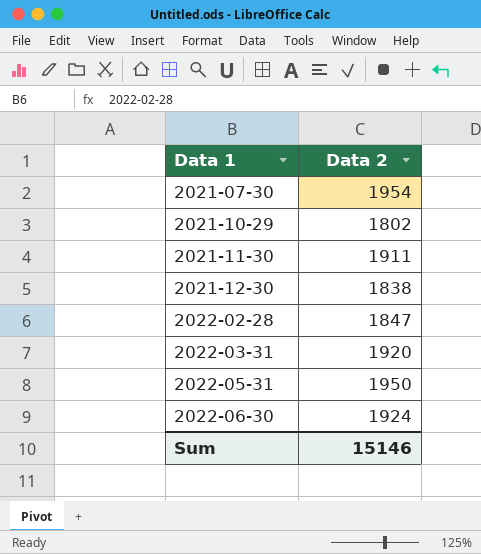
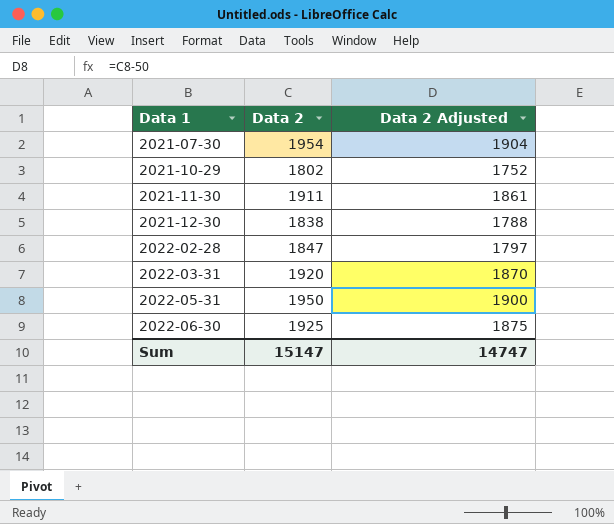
column Data 2 Adjusted | formula: none -> [Data 2] - 50
2022-06-30 | Data 2: 1924 -> 1925
Sum | Data 2: 15146 -> 15147

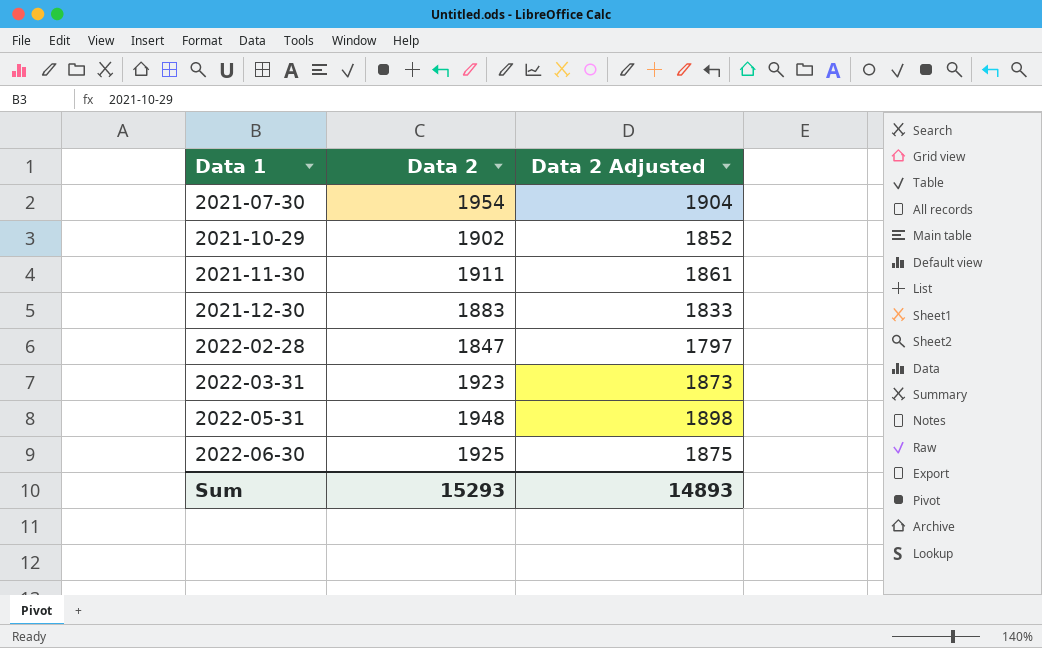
2021-10-29 | Data 2: 1802 -> 1902
2021-10-29 | Data 2 Adjusted: 1752 -> 1852
2021-12-30 | Data 2: 1838 -> 1883
2021-12-30 | Data 2 Adjusted: 1788 -> 1833
2022-03-31 | Data 2: 1920 -> 1923
2022-03-31 | Data 2 Adjusted: 1870 -> 1873
2022-05-31 | Data 2: 1950 -> 1948
2022-05-31 | Data 2 Adjusted: 1900 -> 1898
Sum | Data 2: 15147 -> 15293
Sum | Data 2 Adjusted: 14747 -> 14893

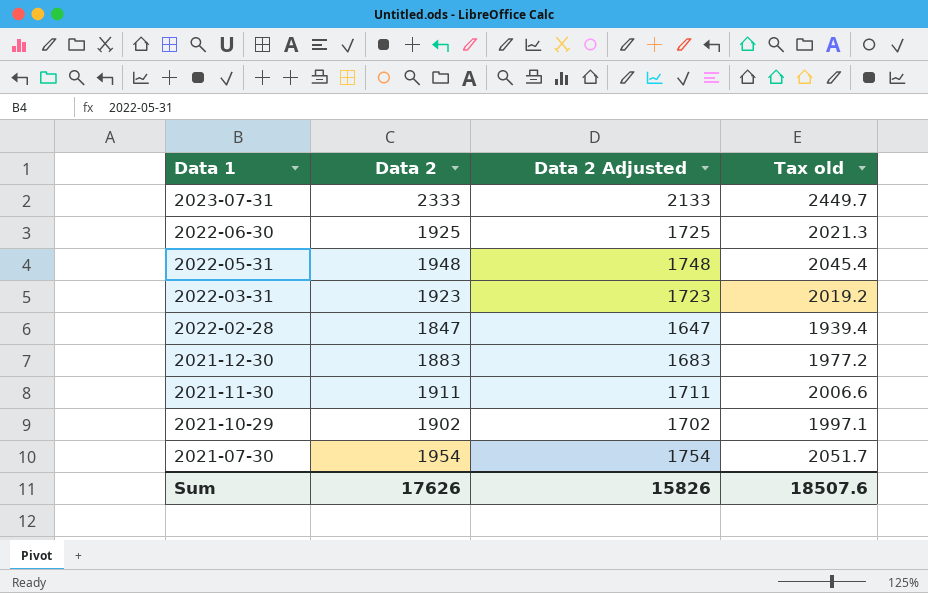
row order: Data 1 ascending -> Data 1 descending
column Data 2 Adjusted | formula: [Data 2] - 50 -> [Data 2] - 200
column Tax old | formula: none -> [Data 2] * 1.05
row 2023-07-31: none -> 2333 | 2133 | 2449.7
Sum | Data 2: 15293 -> 17626
Sum | Data 2 Adjusted: 14893 -> 15826

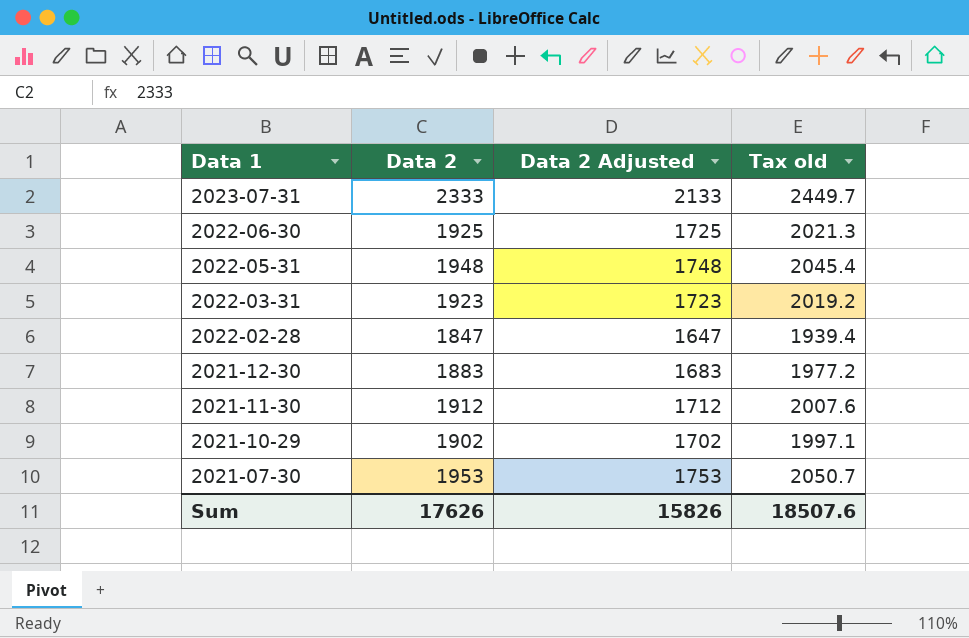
2021-11-30 | Data 2: 1911 -> 1912
2021-11-30 | Data 2 Adjusted: 1711 -> 1712
2021-11-30 | Tax old: 2006.6 -> 2007.6
2021-07-30 | Data 2: 1954 -> 1953
2021-07-30 | Data 2 Adjusted: 1754 -> 1753
2021-07-30 | Tax old: 2051.7 -> 2050.7

